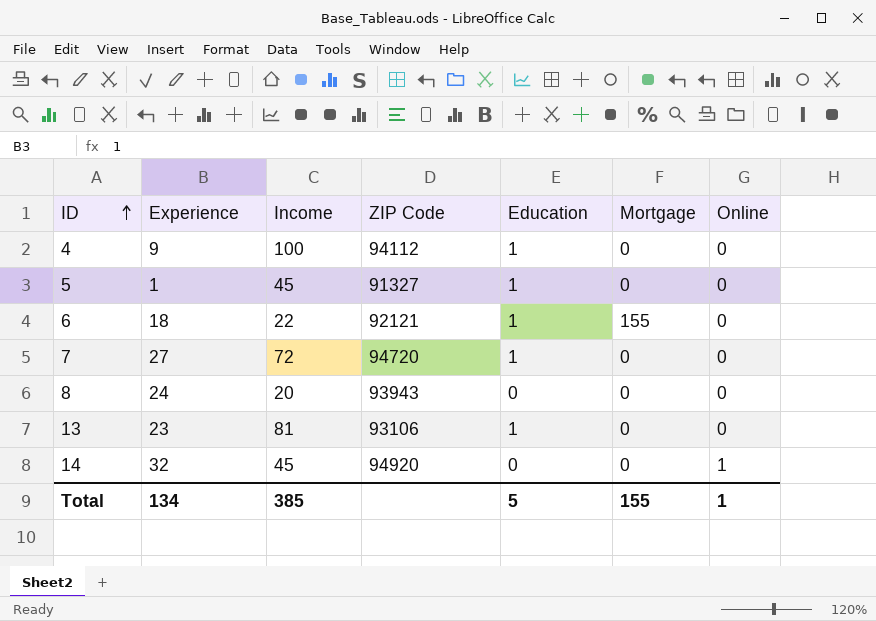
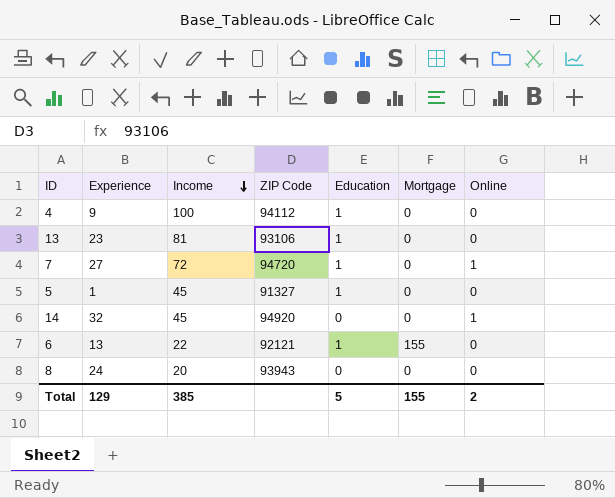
row order: ID ascending -> Income descending
7 | Online: 0 -> 1
6 | Experience: 18 -> 13
Total | Experience: 134 -> 129
Total | Online: 1 -> 2

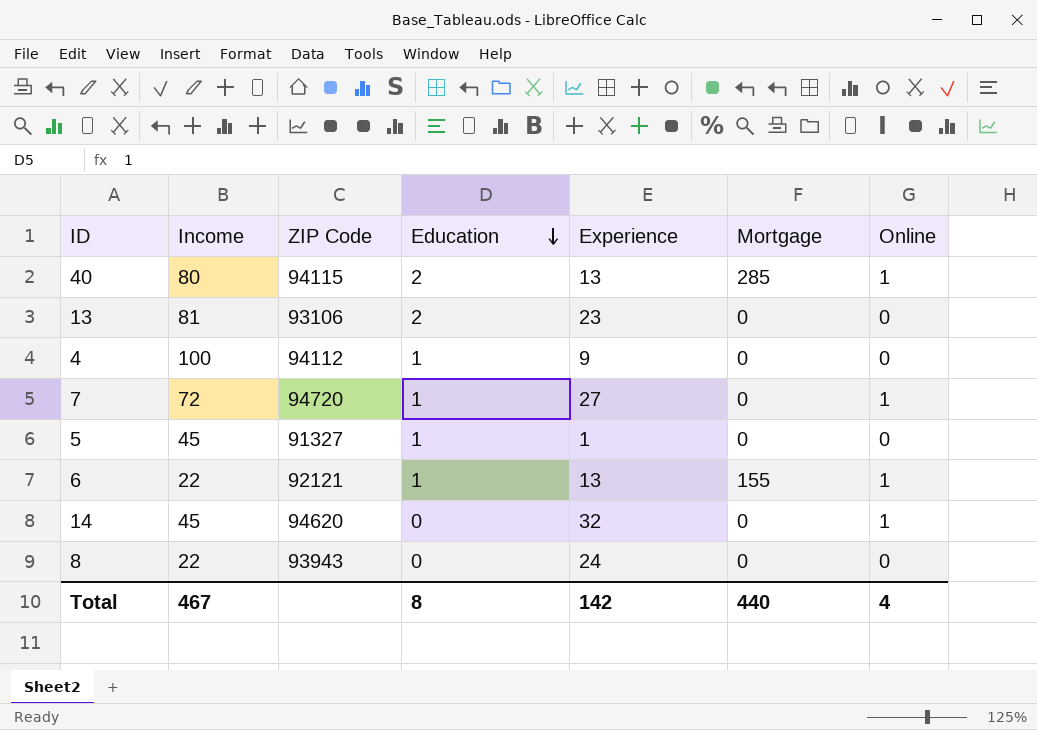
row order: Income descending -> Education descending
column Experience | position: 2 -> 5
row 40: none -> 80 | 94115 | 2 | 13 | 285 | 1
13 | Education: 1 -> 2
6 | Online: 0 -> 1
14 | ZIP Code: 94920 -> 94620
8 | Income: 20 -> 22
Total | Income: 385 -> 467
Total | Education: 5 -> 8
Total | Experience: 129 -> 142
Total | Mortgage: 155 -> 440
Total | Online: 2 -> 4

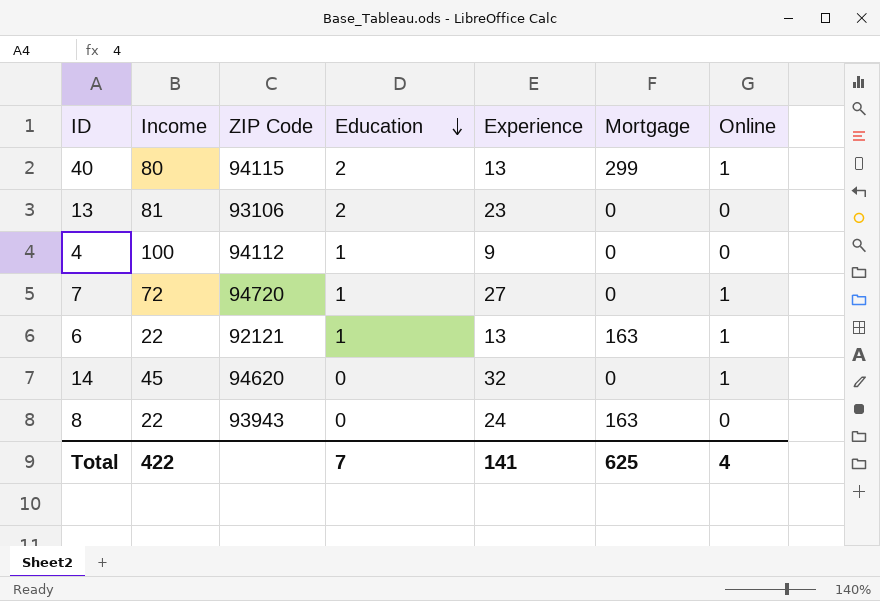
row 5: 45 | 91327 | 1 | 1 | 0 | 0 -> none
40 | Mortgage: 285 -> 299
6 | Mortgage: 155 -> 163
8 | Mortgage: 0 -> 163
Total | Income: 467 -> 422
Total | Education: 8 -> 7
Total | Experience: 142 -> 141
Total | Mortgage: 440 -> 625

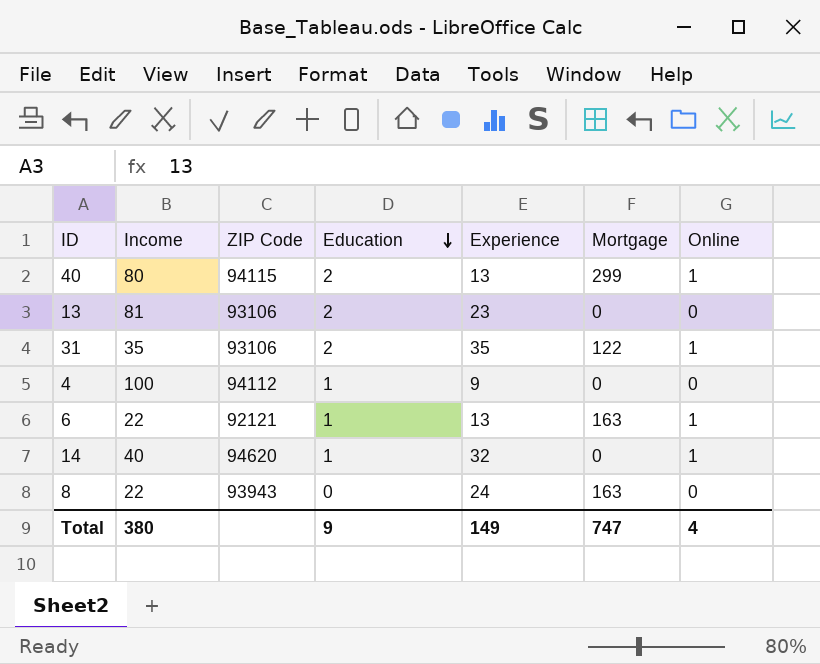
row 7: 72 | 94720 | 1 | 27 | 0 | 1 -> none
row 31: none -> 35 | 93106 | 2 | 35 | 122 | 1
14 | Income: 45 -> 40
14 | Education: 0 -> 1
Total | Income: 422 -> 380
Total | Education: 7 -> 9
Total | Experience: 141 -> 149
Total | Mortgage: 625 -> 747

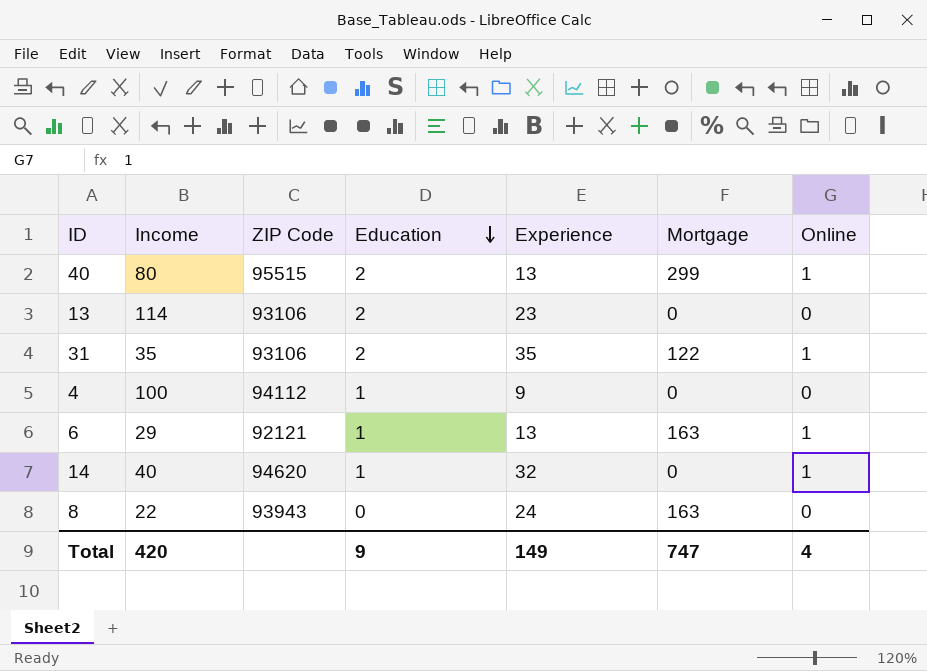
40 | ZIP Code: 94115 -> 95515
13 | Income: 81 -> 114
6 | Income: 22 -> 29
Total | Income: 380 -> 420

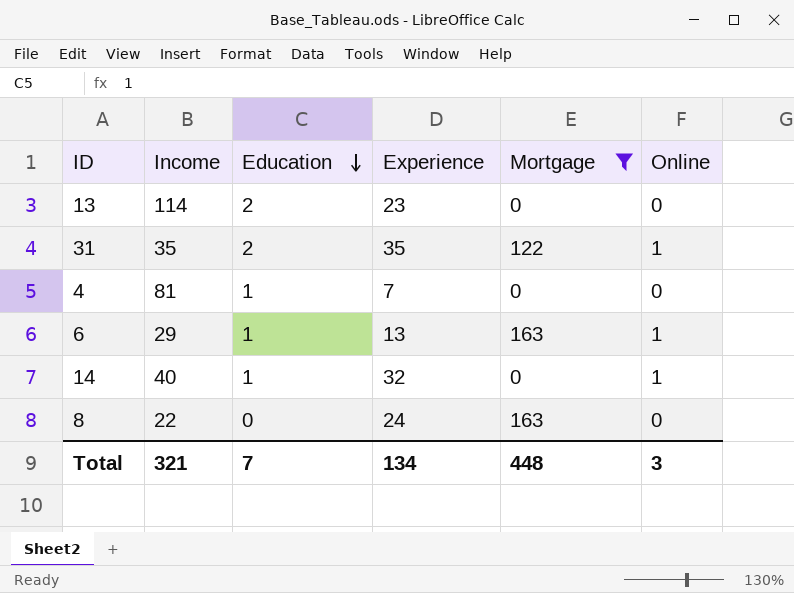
filter: none -> Mortgage != 299
column ZIP Code | position: 3 -> none
4 | Income: 100 -> 81
4 | Experience: 9 -> 7
Total | Income: 420 -> 321
Total | Education: 9 -> 7
Total | Experience: 149 -> 134
Total | Mortgage: 747 -> 448
Total | Online: 4 -> 3

